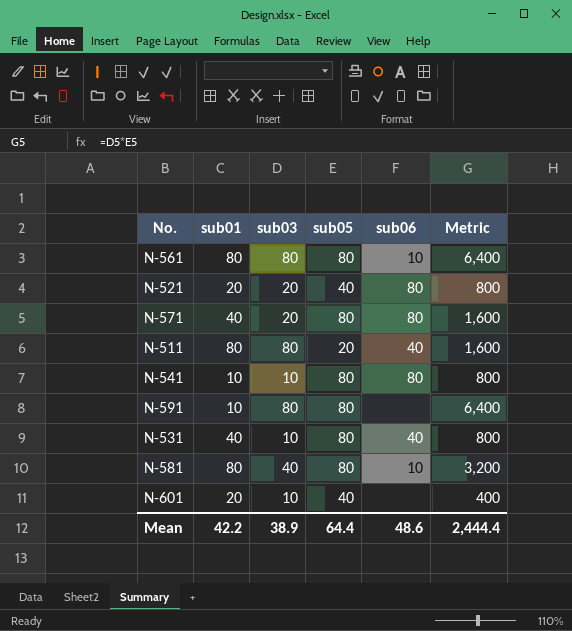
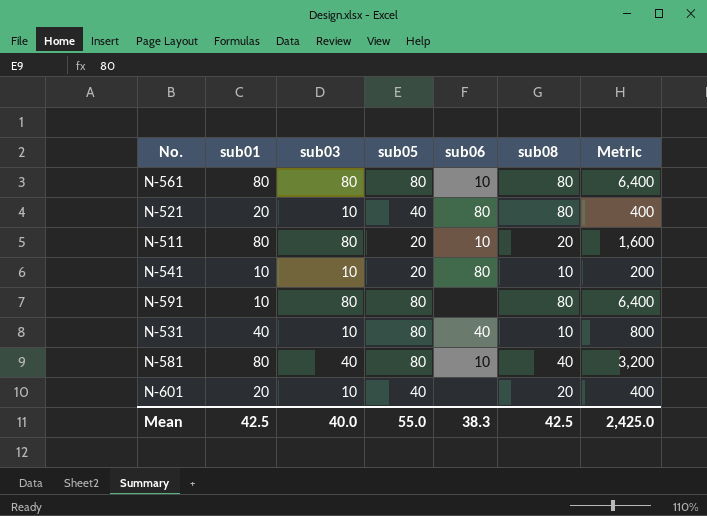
column sub08 | position: none -> 6
row N-571: 40 | 20 | 80 | 80 | 1,600 -> none
N-521 | sub03: 20 -> 10
N-521 | Metric: 800 -> 400
N-511 | sub06: 40 -> 10
N-541 | sub05: 80 -> 20
N-541 | Metric: 800 -> 200
Mean | sub01: 42.2 -> 42.5
Mean | sub03: 38.9 -> 40.0
Mean | sub05: 64.4 -> 55.0
Mean | sub06: 48.6 -> 38.3
Mean | Metric: 2,444.4 -> 2,425.0

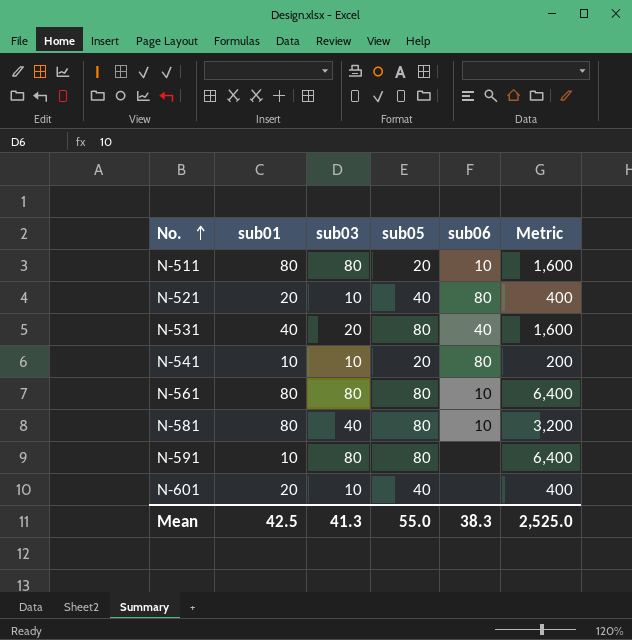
row order: none -> No. ascending
column sub08 | position: 6 -> none
N-531 | sub03: 10 -> 20
N-531 | Metric: 800 -> 1,600
Mean | sub03: 40.0 -> 41.3
Mean | Metric: 2,425.0 -> 2,525.0

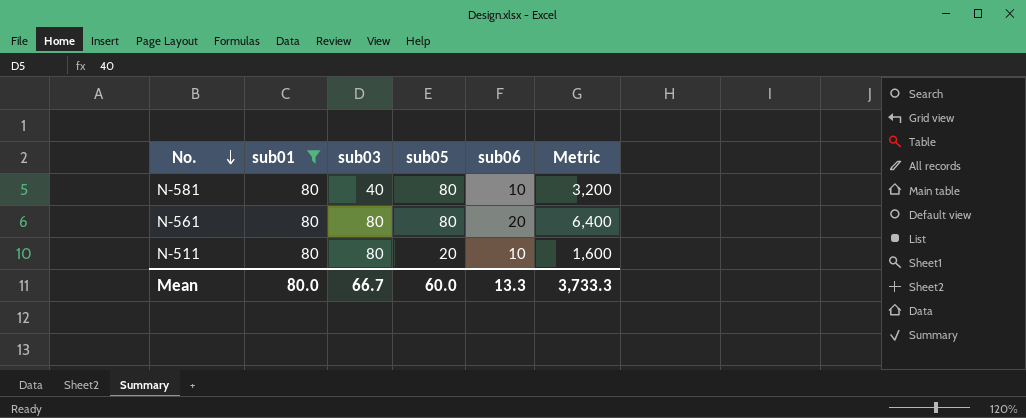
filter: none -> sub01 = 80
row order: No. ascending -> No. descending
N-561 | sub06: 10 -> 20
Mean | sub01: 42.5 -> 80.0
Mean | sub03: 41.3 -> 66.7
Mean | sub05: 55.0 -> 60.0
Mean | sub06: 38.3 -> 13.3
Mean | Metric: 2,525.0 -> 3,733.3

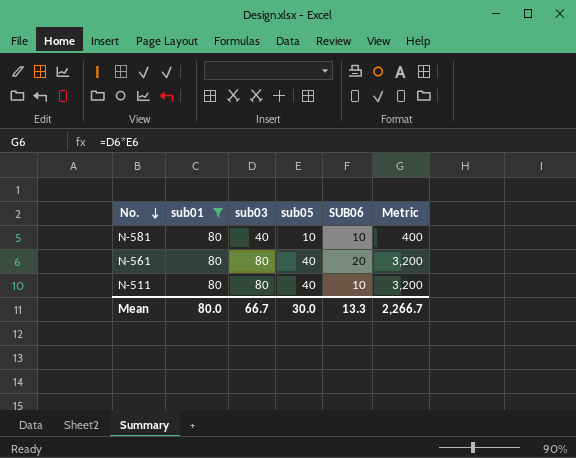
column name: sub06 -> SUB06
N-581 | sub05: 80 -> 10
N-581 | Metric: 3,200 -> 400
N-561 | sub05: 80 -> 40
N-561 | Metric: 6,400 -> 3,200
N-511 | sub05: 20 -> 40
N-511 | Metric: 1,600 -> 3,200
Mean | sub05: 60.0 -> 30.0
Mean | Metric: 3,733.3 -> 2,266.7

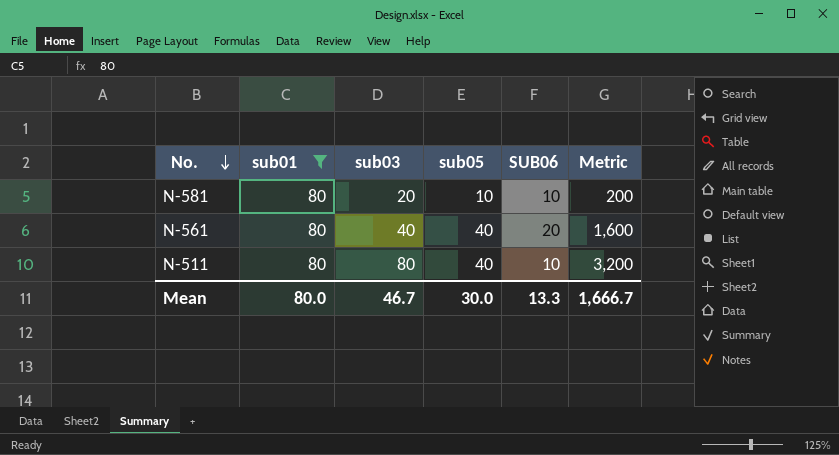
N-581 | sub03: 40 -> 20
N-581 | Metric: 400 -> 200
N-561 | sub03: 80 -> 40
N-561 | Metric: 3,200 -> 1,600
Mean | sub03: 66.7 -> 46.7
Mean | Metric: 2,266.7 -> 1,666.7

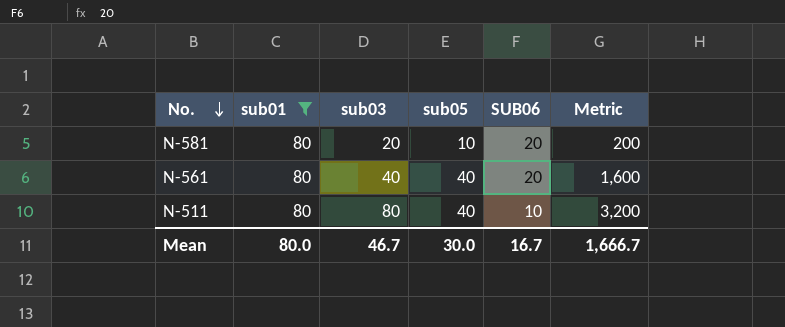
N-581 | SUB06: 10 -> 20
Mean | SUB06: 13.3 -> 16.7

